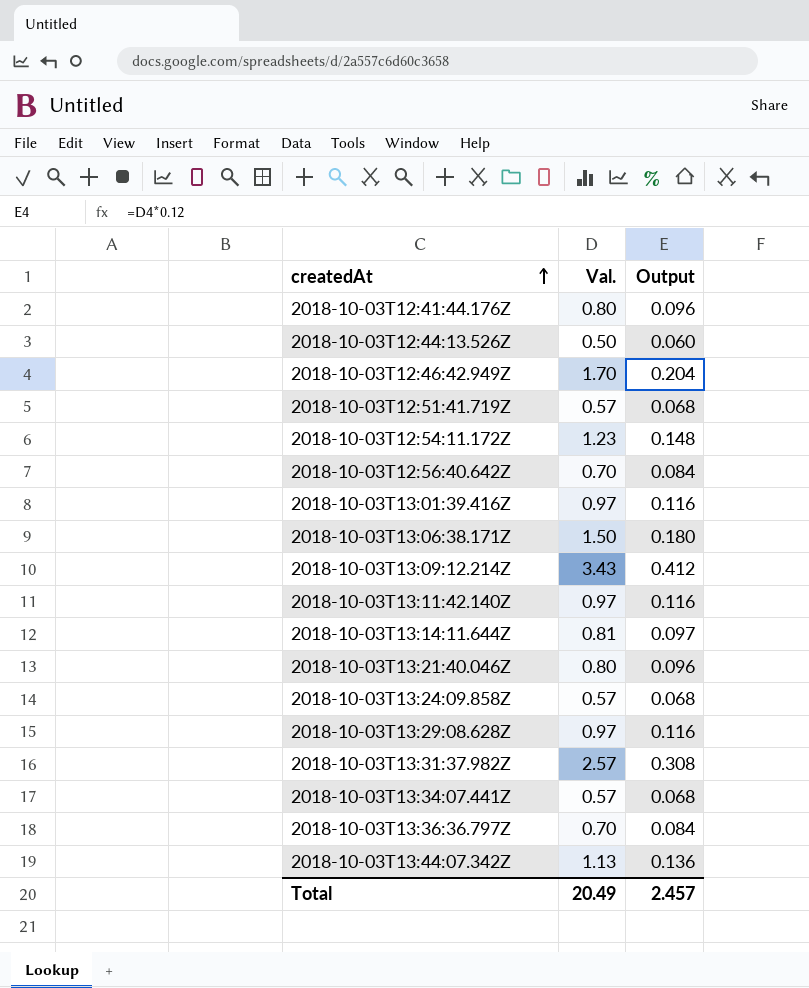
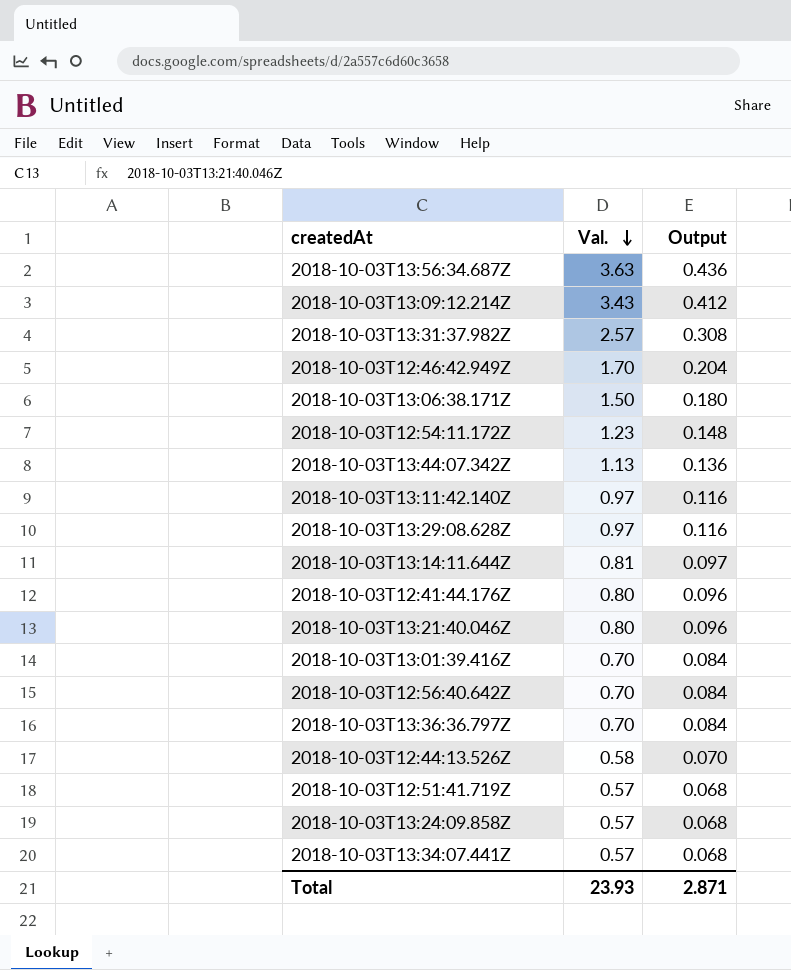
row order: createdAt ascending -> Val. descending
row 2018-10-03T13:56:34.687Z: none -> 3.63 | 0.436
2018-10-03T13:01:39.416Z | Val.: 0.97 -> 0.70
2018-10-03T13:01:39.416Z | Output: 0.116 -> 0.084
2018-10-03T12:44:13.526Z | Val.: 0.50 -> 0.58
2018-10-03T12:44:13.526Z | Output: 0.060 -> 0.070
Total | Val.: 20.49 -> 23.93
Total | Output: 2.457 -> 2.871

